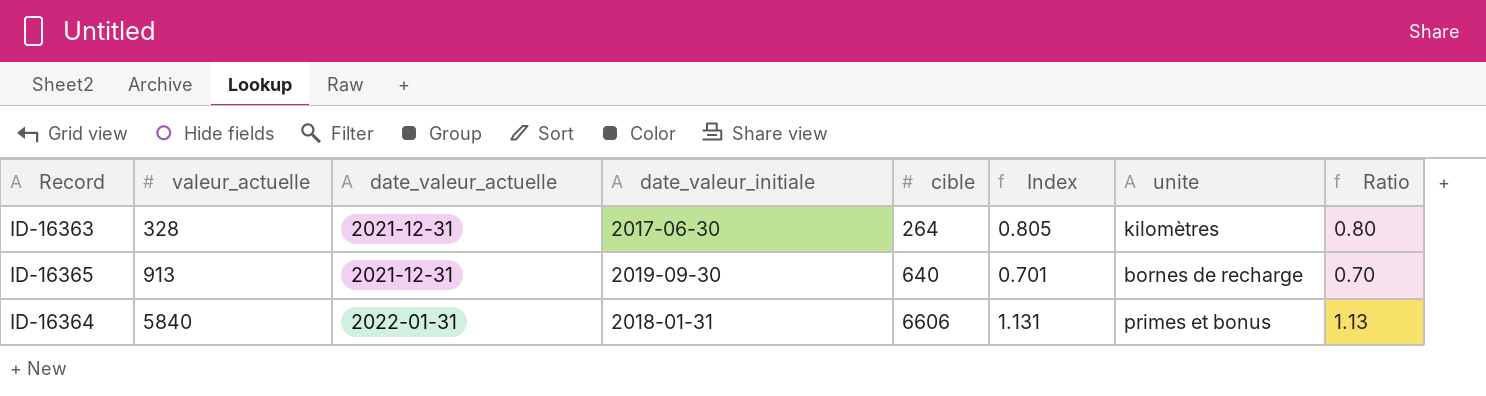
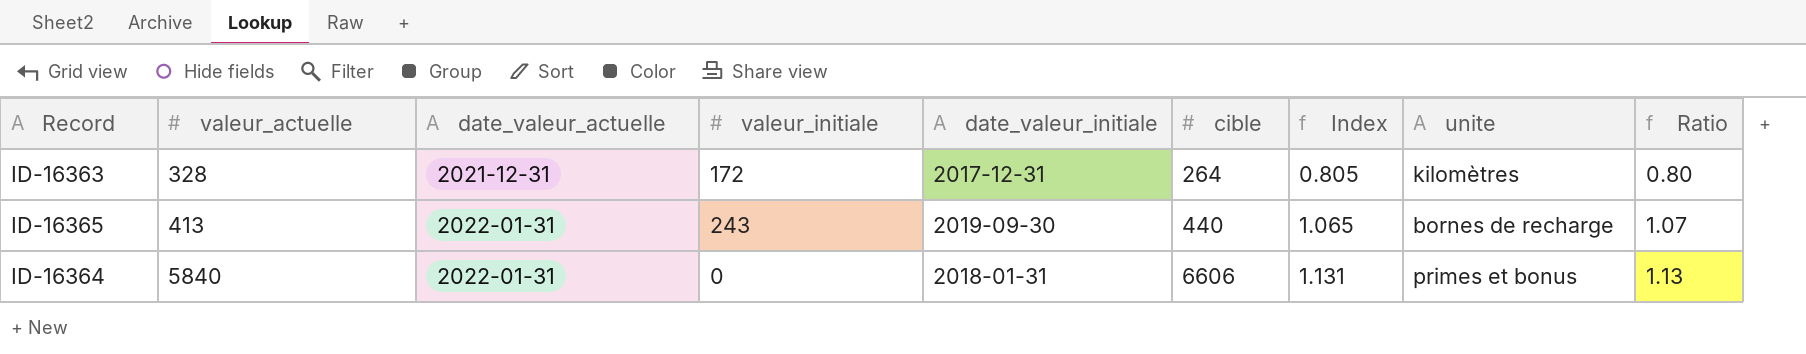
column valeur_initiale | position: none -> 4
ID-16363 | date_valeur_initiale: 2017-06-30 -> 2017-12-31
ID-16365 | valeur_actuelle: 913 -> 413
ID-16365 | date_valeur_actuelle: 2021-12-31 -> 2022-01-31
ID-16365 | cible: 640 -> 440
ID-16365 | Index: 0.701 -> 1.065
ID-16365 | Ratio: 0.70 -> 1.07

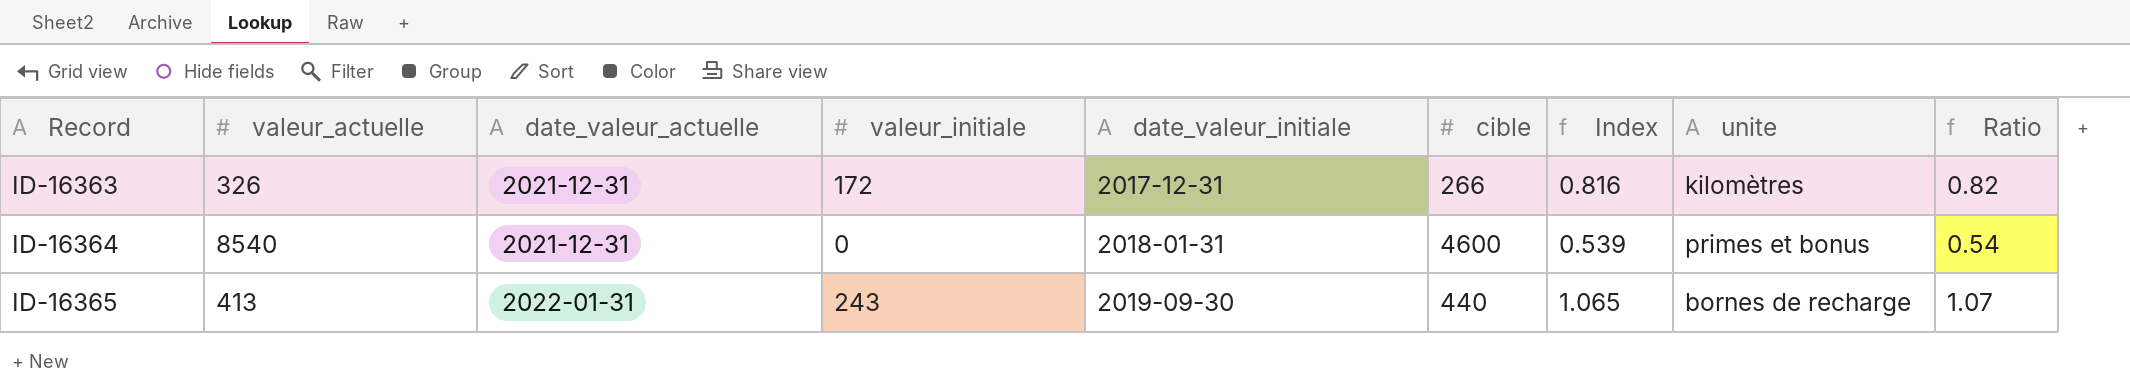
row order: valeur_actuelle ascending -> Record ascending
ID-16363 | valeur_actuelle: 328 -> 326
ID-16363 | cible: 264 -> 266
ID-16363 | Index: 0.805 -> 0.816
ID-16363 | Ratio: 0.80 -> 0.82
ID-16364 | valeur_actuelle: 5840 -> 8540
ID-16364 | date_valeur_actuelle: 2022-01-31 -> 2021-12-31
ID-16364 | cible: 6606 -> 4600
ID-16364 | Index: 1.131 -> 0.539
ID-16364 | Ratio: 1.13 -> 0.54

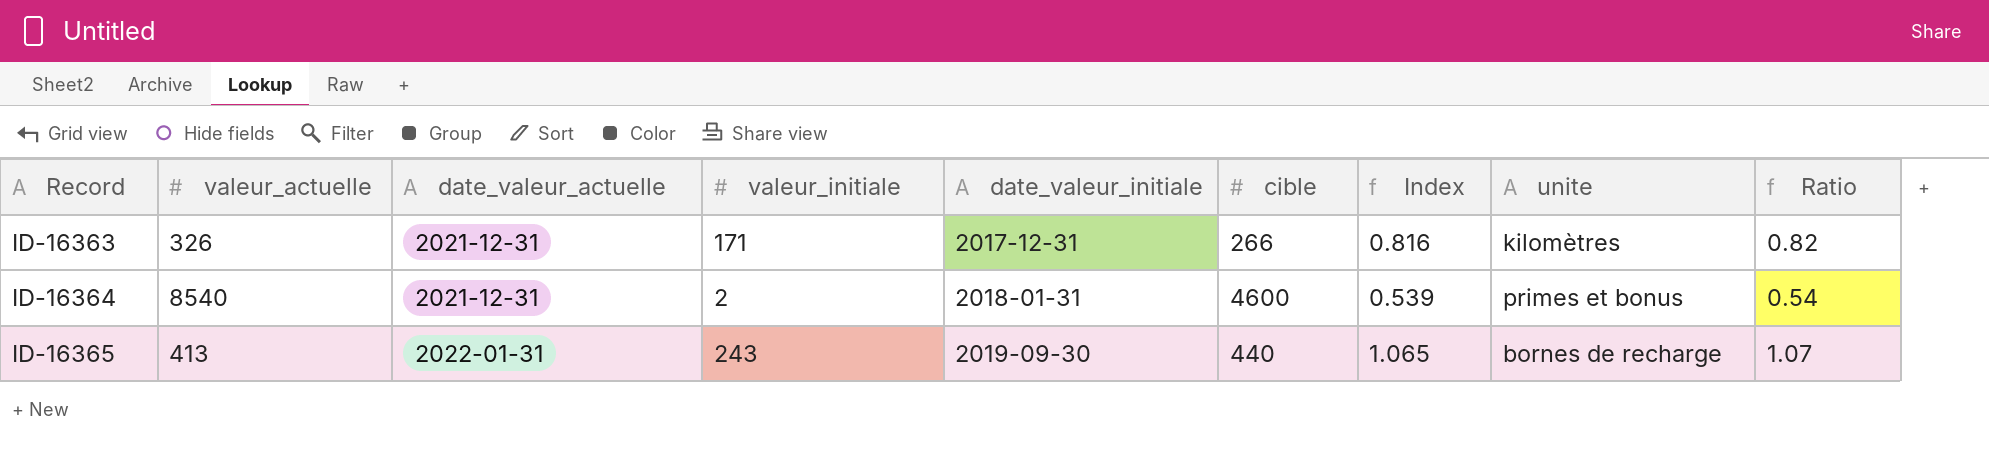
ID-16363 | valeur_initiale: 172 -> 171
ID-16364 | valeur_initiale: 0 -> 2

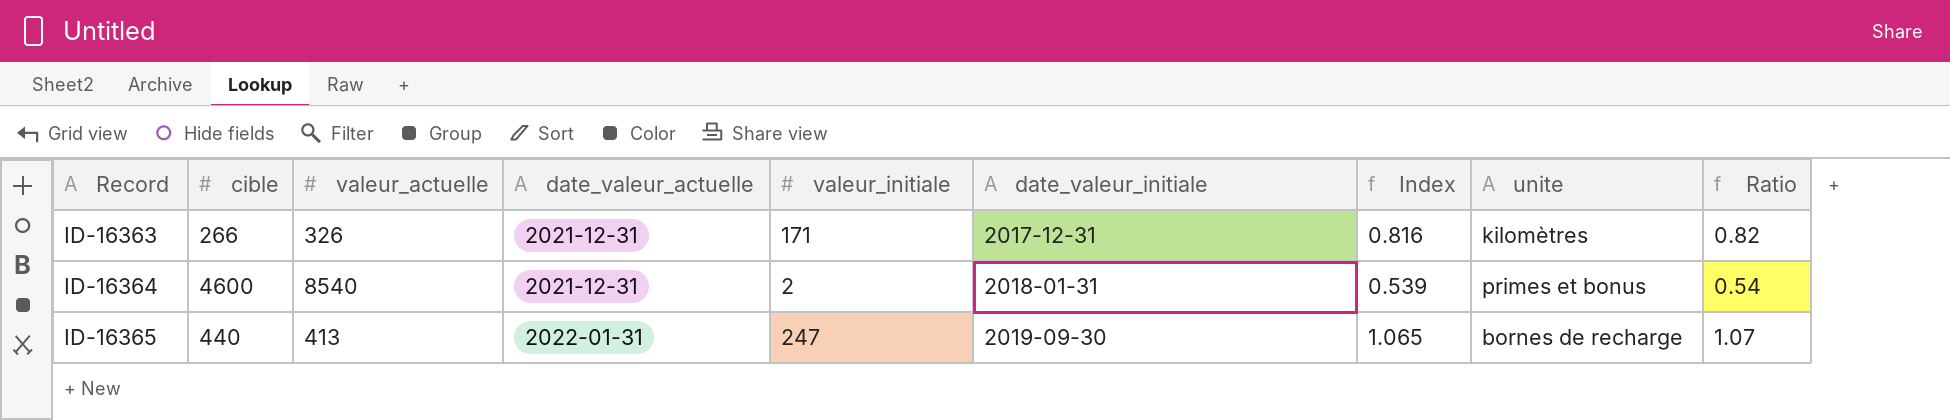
column cible | position: 6 -> 2
ID-16365 | valeur_initiale: 243 -> 247

